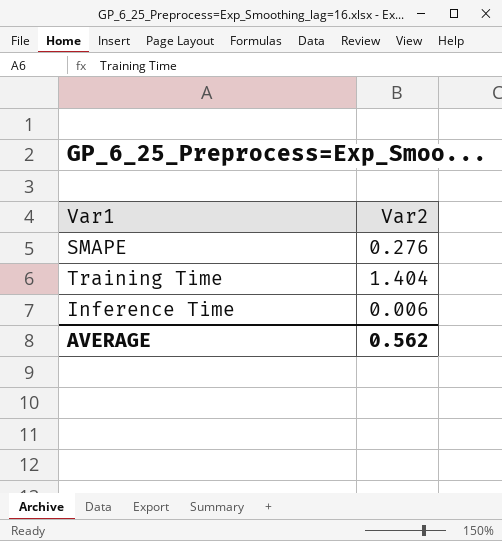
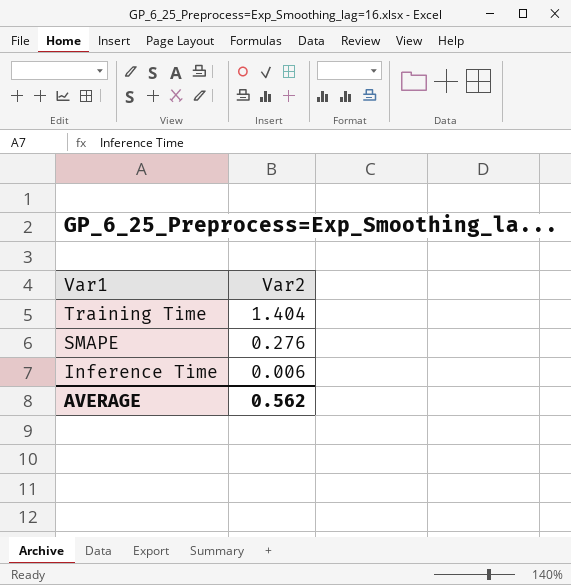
row order: none -> Var1 descending

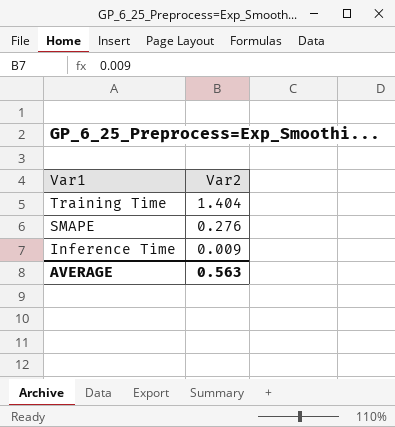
Inference Time | Var2: 0.006 -> 0.009
AVERAGE | Var2: 0.562 -> 0.563

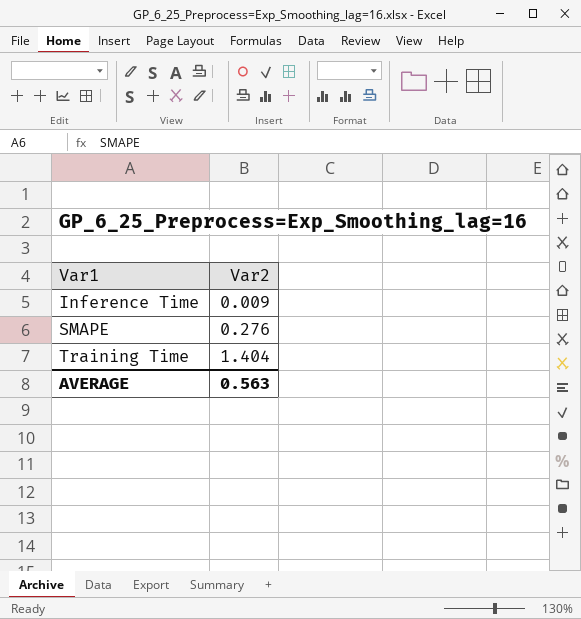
row order: Var1 descending -> Var1 ascending

